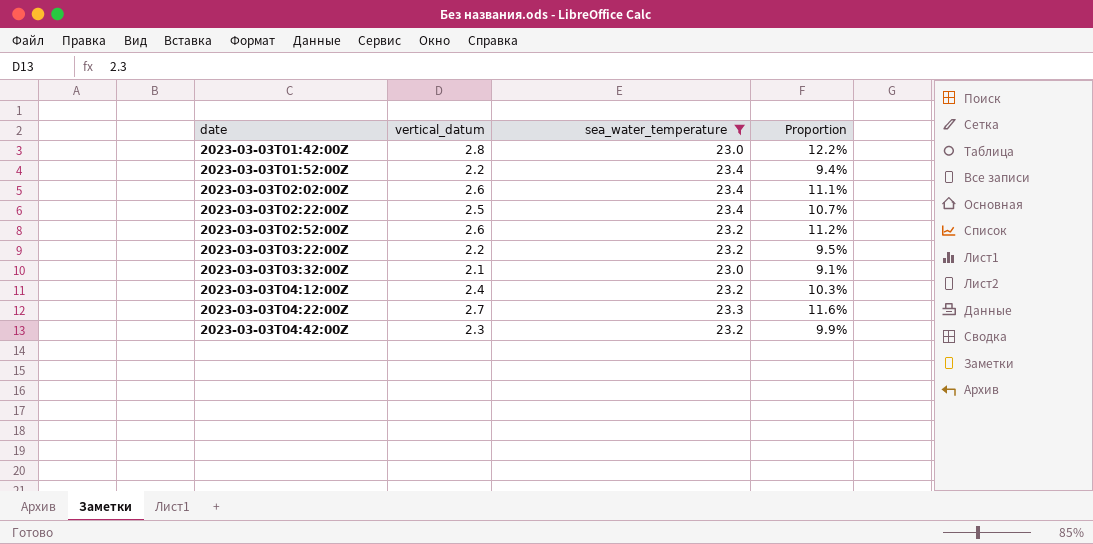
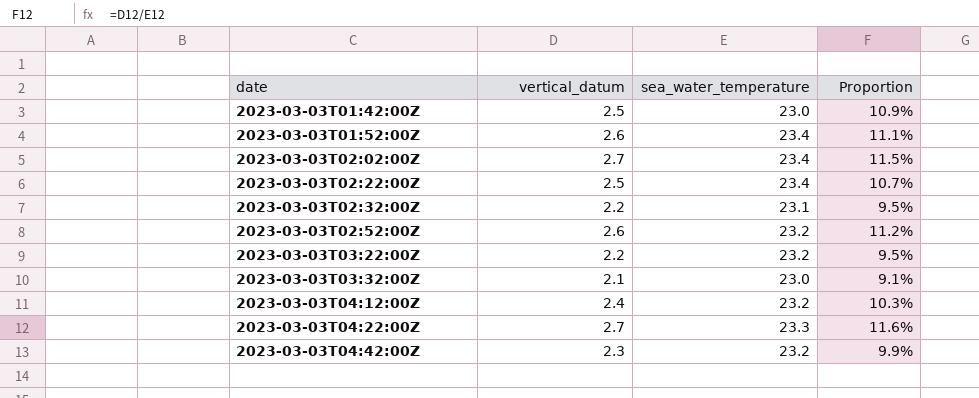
filter: sea_water_temperature != 23.1 -> none
2023-03-03T01:42:00Z | vertical_datum: 2.8 -> 2.5
2023-03-03T01:42:00Z | Proportion: 12.2% -> 10.9%
2023-03-03T01:52:00Z | vertical_datum: 2.2 -> 2.6
2023-03-03T01:52:00Z | Proportion: 9.4% -> 11.1%
2023-03-03T02:02:00Z | vertical_datum: 2.6 -> 2.7
2023-03-03T02:02:00Z | Proportion: 11.1% -> 11.5%

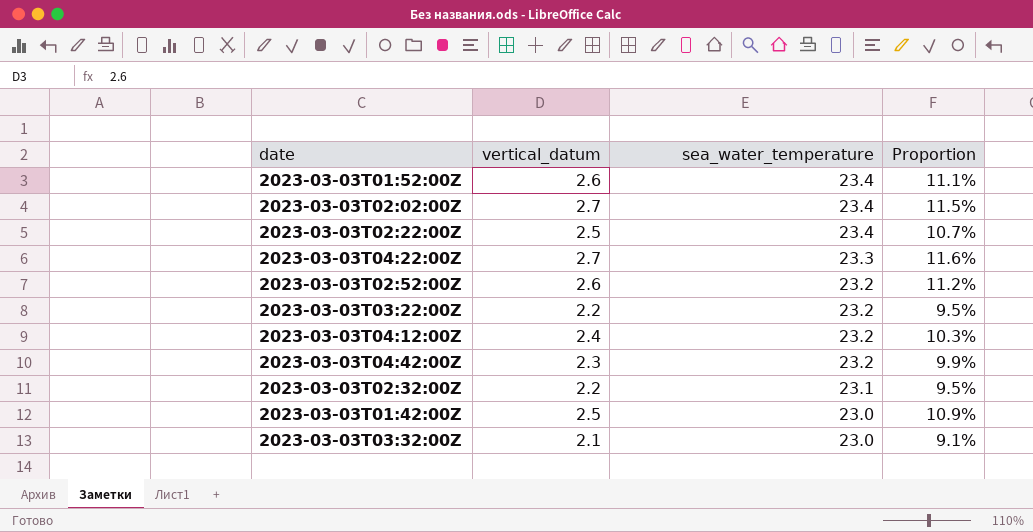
row order: date ascending -> sea_water_temperature descending

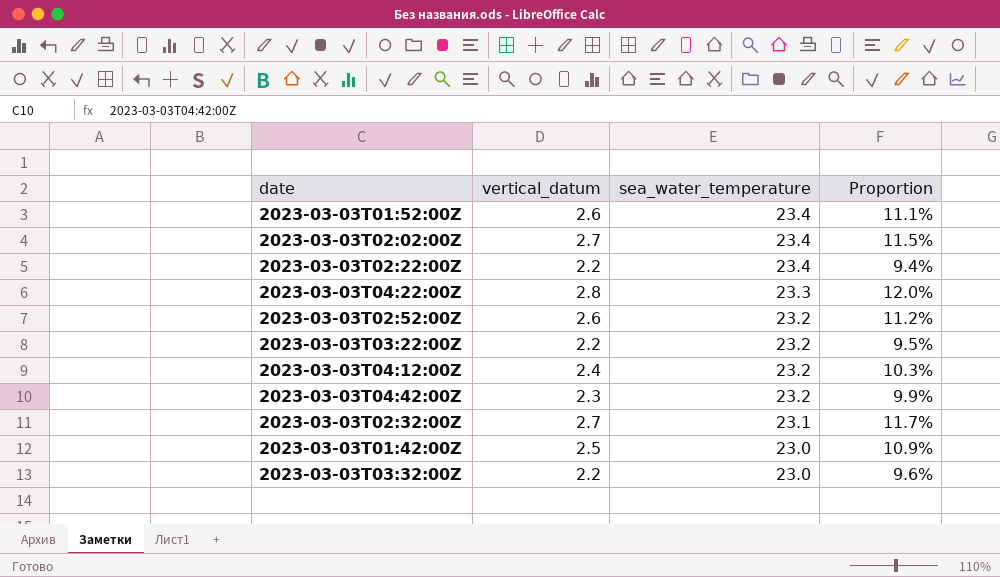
2023-03-03T02:22:00Z | vertical_datum: 2.5 -> 2.2
2023-03-03T02:22:00Z | Proportion: 10.7% -> 9.4%
2023-03-03T04:22:00Z | vertical_datum: 2.7 -> 2.8
2023-03-03T04:22:00Z | Proportion: 11.6% -> 12.0%
2023-03-03T02:32:00Z | vertical_datum: 2.2 -> 2.7
2023-03-03T02:32:00Z | Proportion: 9.5% -> 11.7%
2023-03-03T03:32:00Z | vertical_datum: 2.1 -> 2.2
2023-03-03T03:32:00Z | Proportion: 9.1% -> 9.6%

